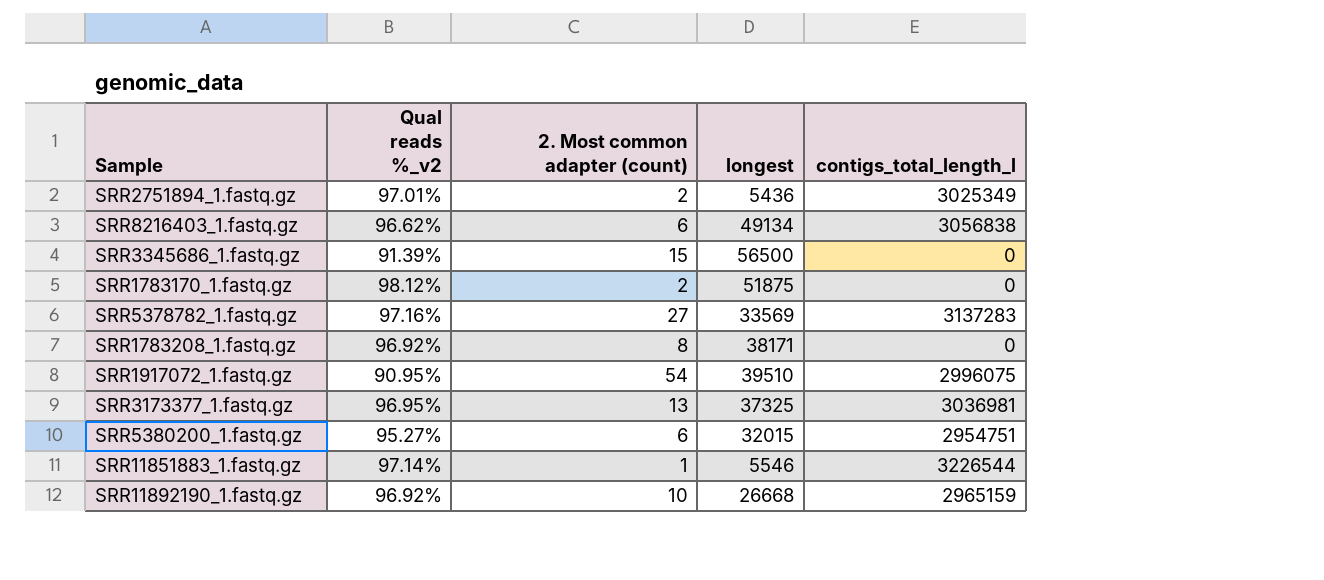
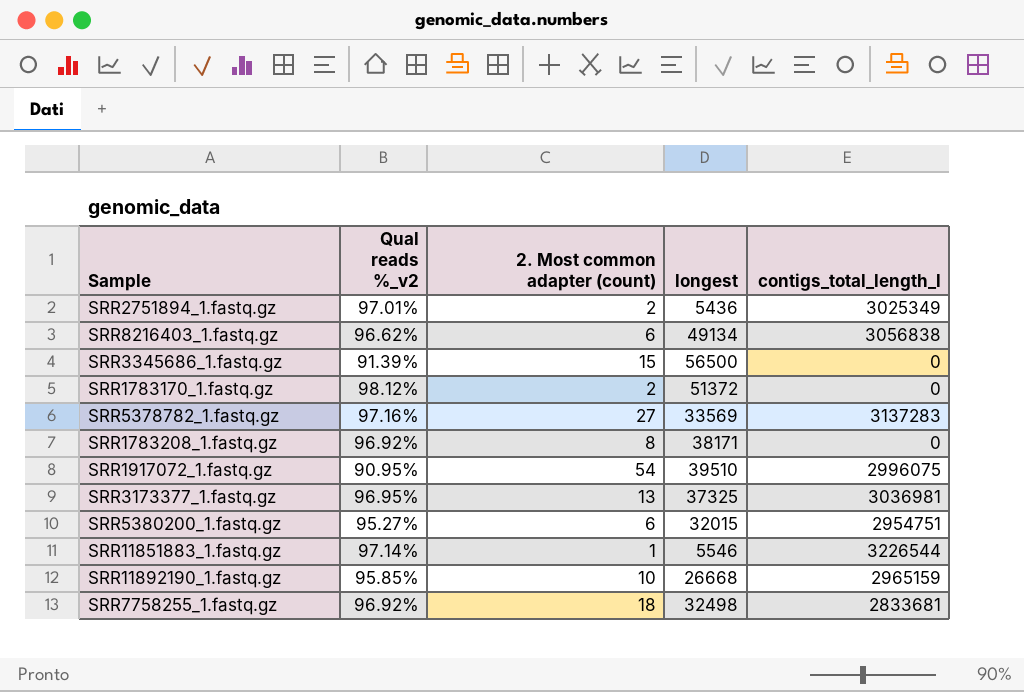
SRR1783170_1.fastq.gz | longest: 51875 -> 51372
SRR11892190_1.fastq.gz | Qual reads %_v2: 96.92% -> 95.85%
row SRR7758255_1.fastq.gz: none -> 96.92% | 18 | 32498 | 2833681

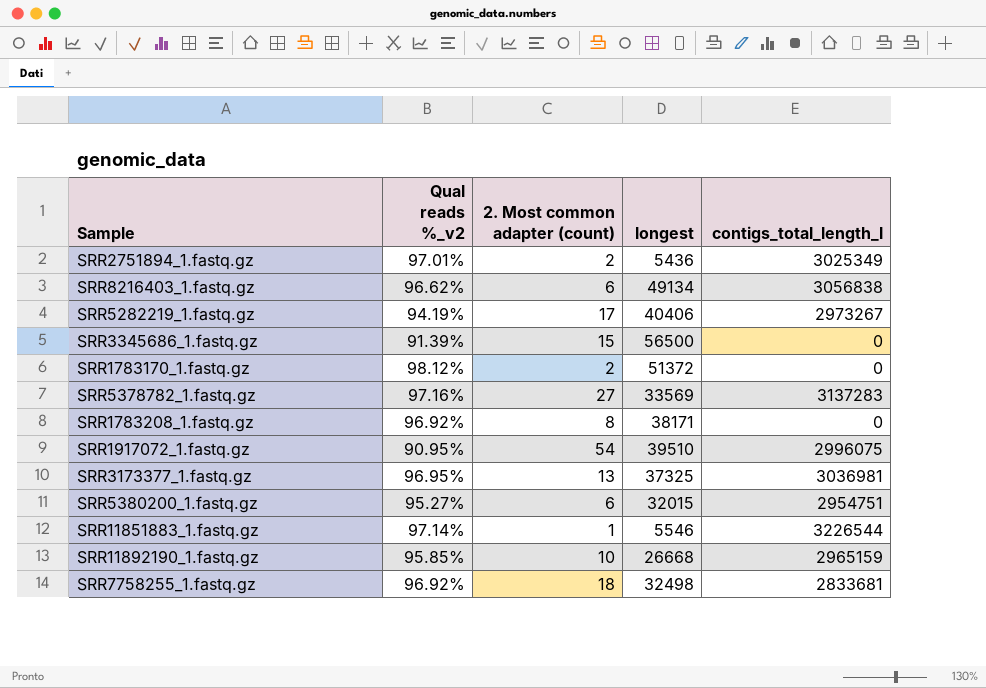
row SRR5282219_1.fastq.gz: none -> 94.19% | 17 | 40406 | 2973267

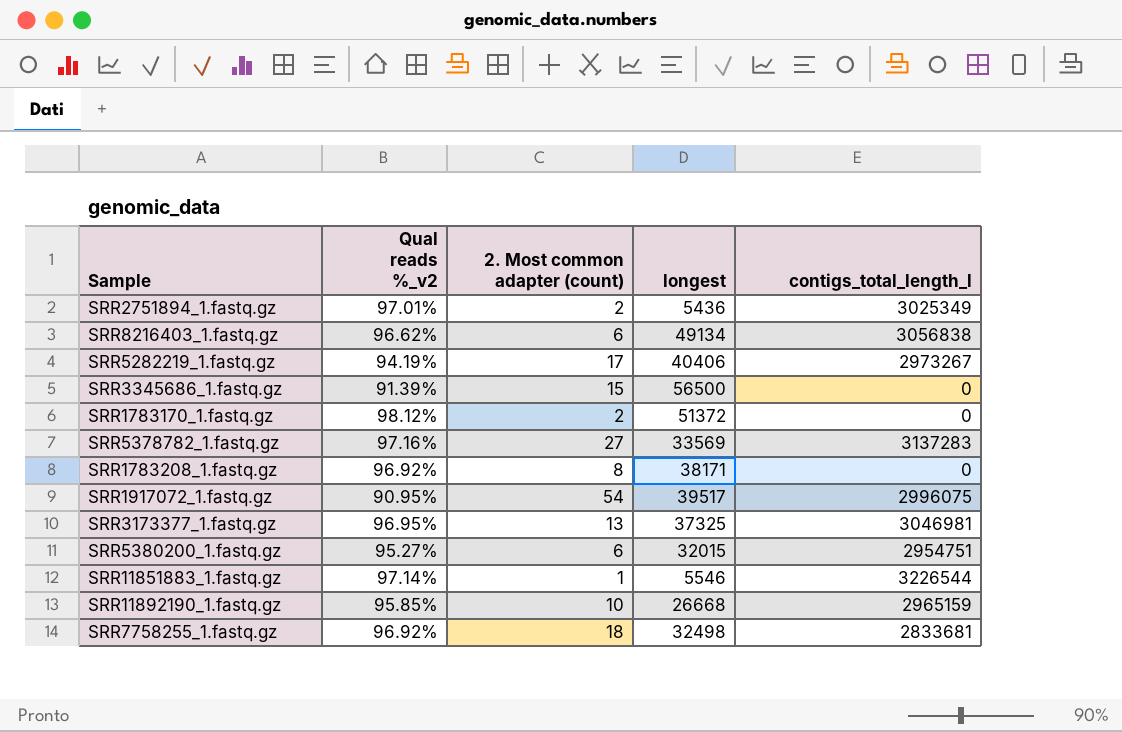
SRR1917072_1.fastq.gz | longest: 39510 -> 39517
SRR3173377_1.fastq.gz | contigs_total_length_l: 3036981 -> 3046981

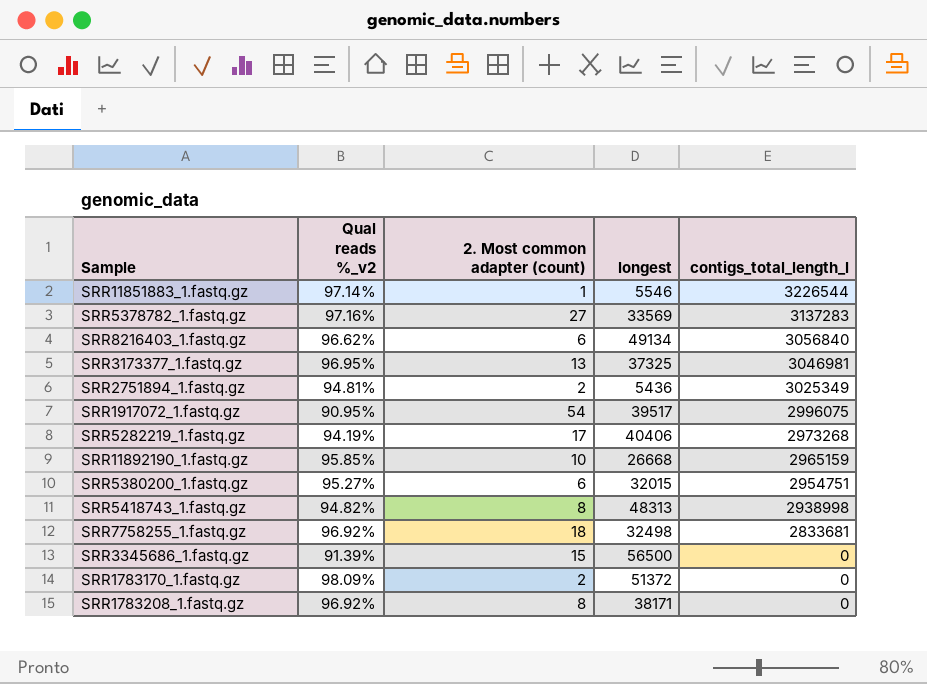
row order: none -> contigs_total_length_l descending
SRR8216403_1.fastq.gz | contigs_total_length_l: 3056838 -> 3056840
SRR2751894_1.fastq.gz | Qual reads %_v2: 97.01% -> 94.81%
SRR5282219_1.fastq.gz | contigs_total_length_l: 2973267 -> 2973268
row SRR5418743_1.fastq.gz: none -> 94.82% | 8 | 48313 | 2938998
SRR1783170_1.fastq.gz | Qual reads %_v2: 98.12% -> 98.09%

